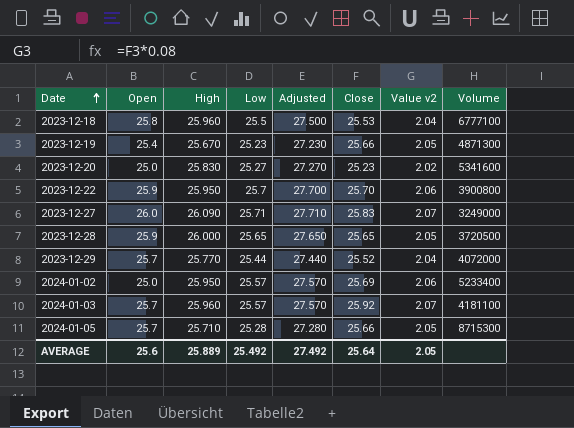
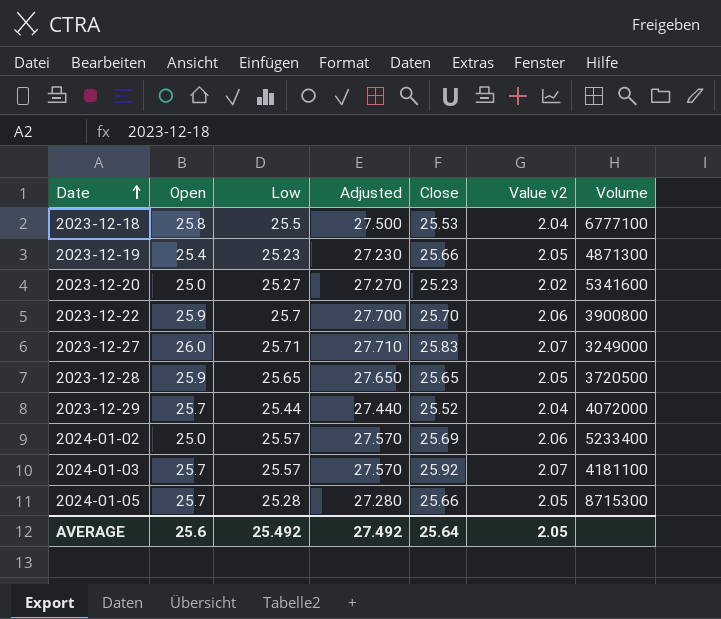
column High | position: 3 -> none

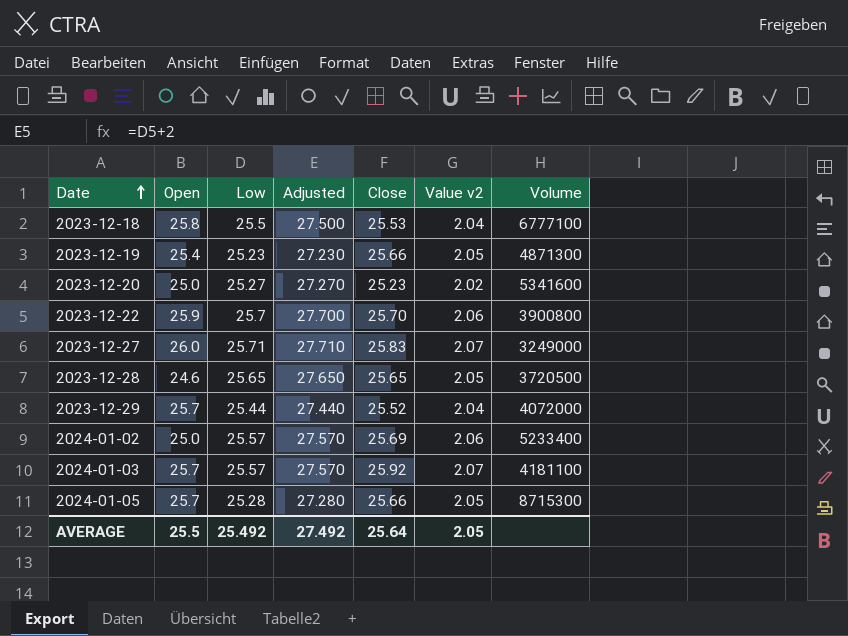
2023-12-28 | Open: 25.9 -> 24.6
AVERAGE | Open: 25.6 -> 25.5

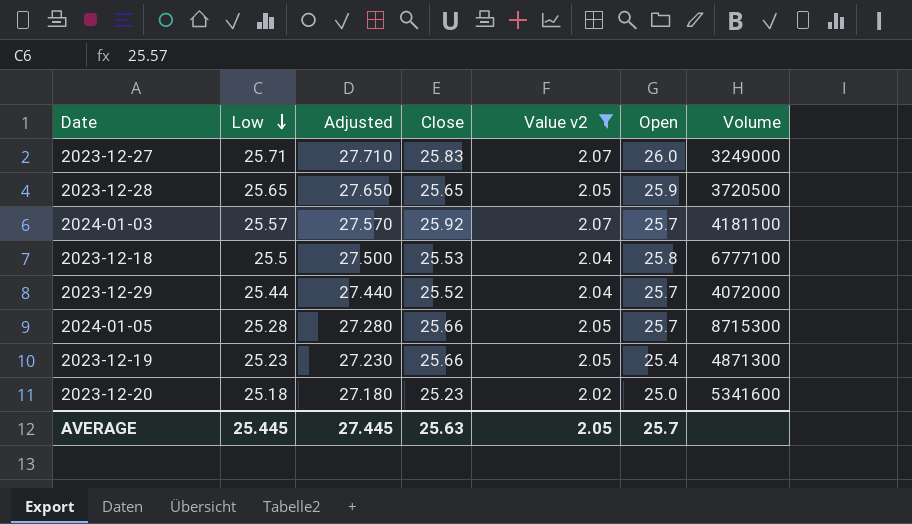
filter: none -> Value v2 != 2.06
row order: Date ascending -> Low descending
column Open | position: 2 -> 6
2023-12-28 | Open: 24.6 -> 25.9
2023-12-20 | Low: 25.27 -> 25.18
2023-12-20 | Adjusted: 27.270 -> 27.180
AVERAGE | Low: 25.492 -> 25.445
AVERAGE | Adjusted: 27.492 -> 27.445
AVERAGE | Close: 25.64 -> 25.63
AVERAGE | Open: 25.5 -> 25.7

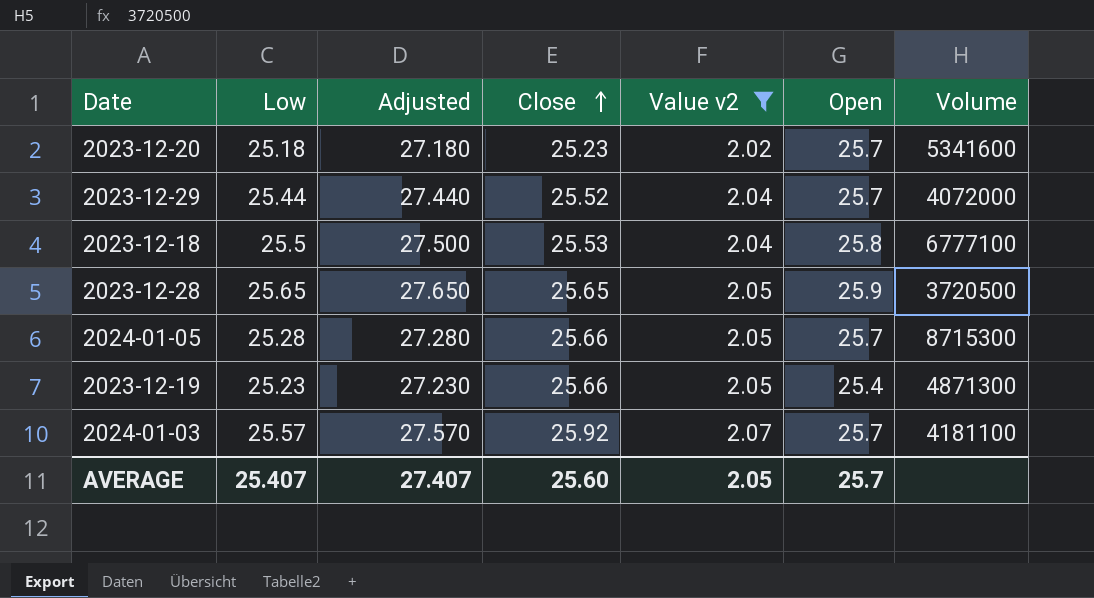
row order: Low descending -> Close ascending
row 2023-12-27: 25.71 | 27.710 | 25.83 | 2.07 | 26.0 | 3249000 -> none
2023-12-20 | Open: 25.0 -> 25.7
AVERAGE | Low: 25.445 -> 25.407
AVERAGE | Adjusted: 27.445 -> 27.407
AVERAGE | Close: 25.63 -> 25.60

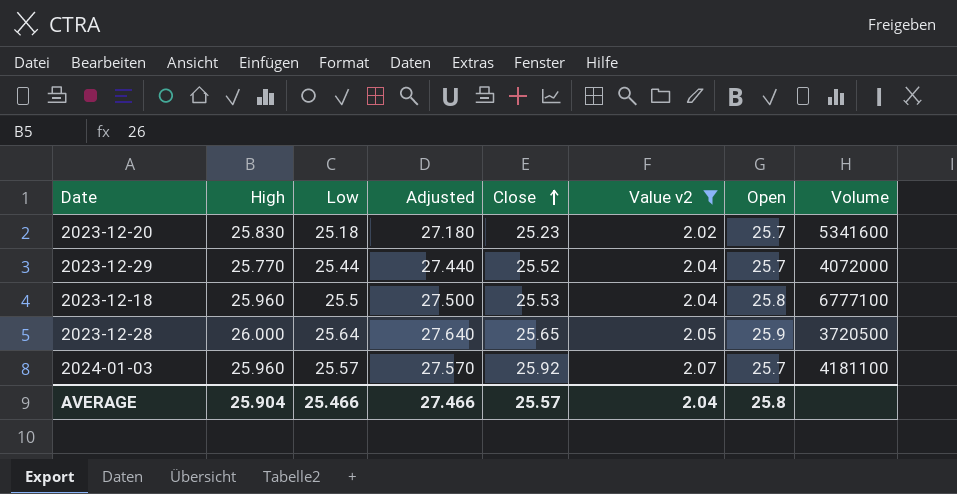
column High | position: none -> 2
row 2024-01-05: 25.28 | 27.280 | 25.66 | 2.05 | 25.7 | 8715300 -> none
row 2023-12-19: 25.23 | 27.230 | 25.66 | 2.05 | 25.4 | 4871300 -> none
2023-12-28 | Low: 25.65 -> 25.64
2023-12-28 | Adjusted: 27.650 -> 27.640
AVERAGE | Low: 25.407 -> 25.466
AVERAGE | Adjusted: 27.407 -> 27.466
AVERAGE | Close: 25.60 -> 25.57
AVERAGE | Value v2: 2.05 -> 2.04
AVERAGE | Open: 25.7 -> 25.8

